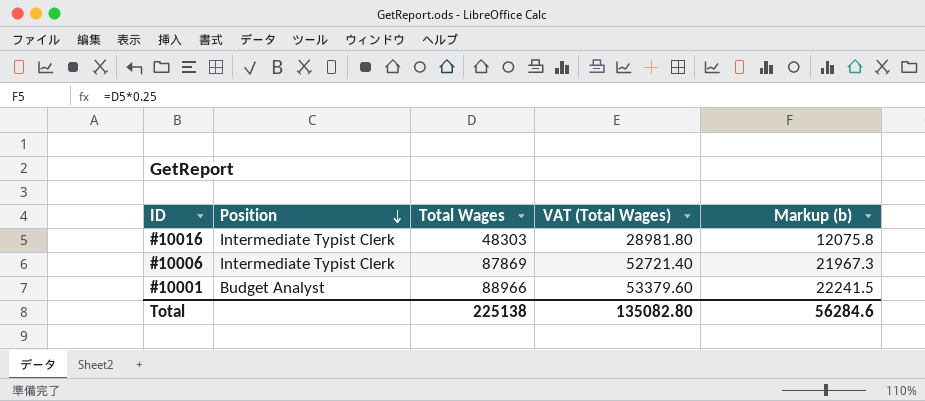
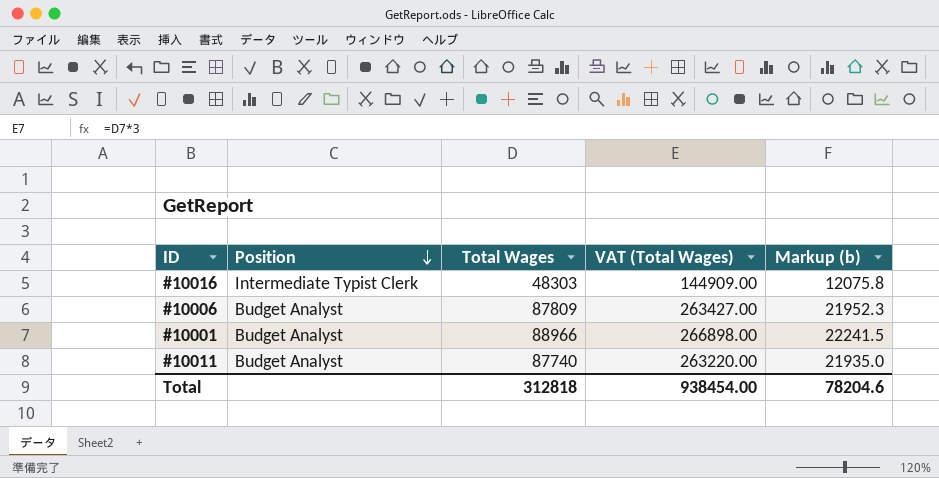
column VAT (Total Wages) | formula: [Total Wages] * 0.6 -> [Total Wages] * 3
#10006 | Position: Intermediate Typist Clerk -> Budget Analyst
#10006 | Total Wages: 87869 -> 87809
#10006 | Markup (b): 21967.3 -> 21952.3
row #10011: none -> Budget Analyst | 87740 | 263220.00 | 21935.0
Total | Total Wages: 225138 -> 312818
Total | VAT (Total Wages): 135082.80 -> 938454.00
Total | Markup (b): 56284.6 -> 78204.6

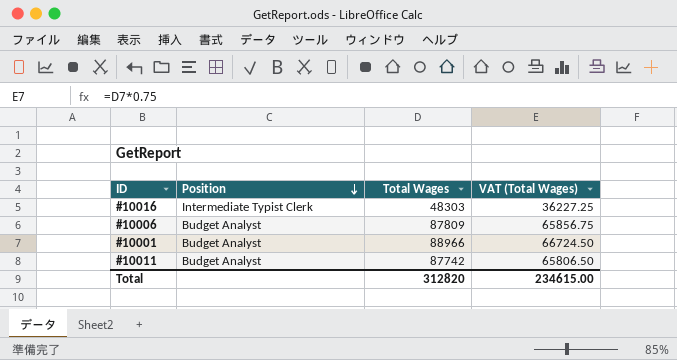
column Markup (b) | formula: [Total Wages] * 0.25 -> none
column VAT (Total Wages) | formula: [Total Wages] * 3 -> [Total Wages] * 0.75
#10011 | Total Wages: 87740 -> 87742
Total | Total Wages: 312818 -> 312820
Total | VAT (Total Wages): 938454.00 -> 234615.00

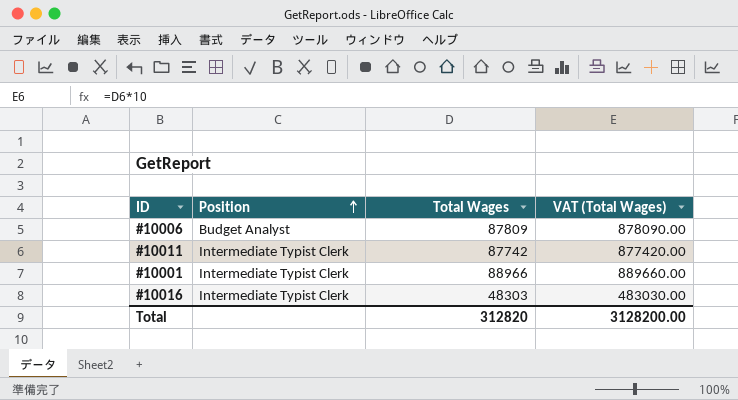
row order: Position descending -> Position ascending
column VAT (Total Wages) | formula: [Total Wages] * 0.75 -> [Total Wages] * 10
#10011 | Position: Budget Analyst -> Intermediate Typist Clerk
#10001 | Position: Budget Analyst -> Intermediate Typist Clerk
Total | VAT (Total Wages): 234615.00 -> 3128200.00

